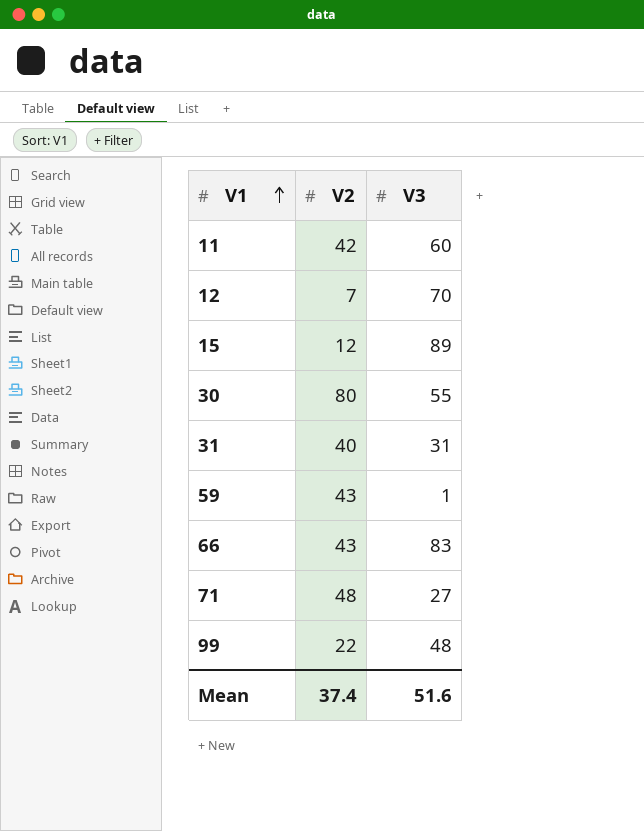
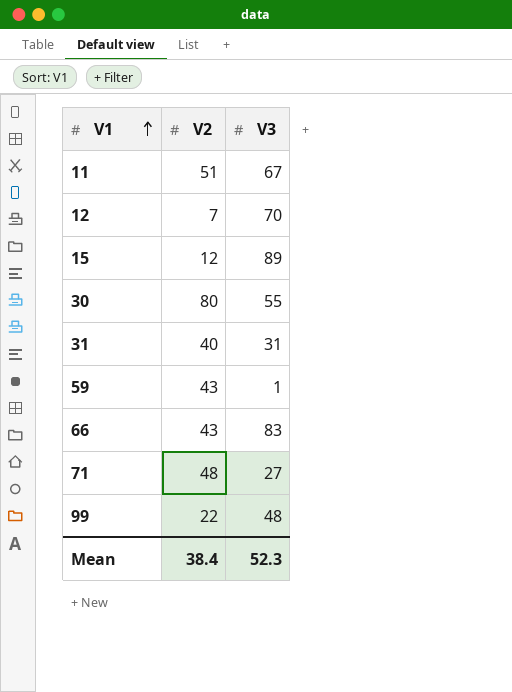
11 | V2: 42 -> 51
11 | V3: 60 -> 67
Mean | V2: 37.4 -> 38.4
Mean | V3: 51.6 -> 52.3

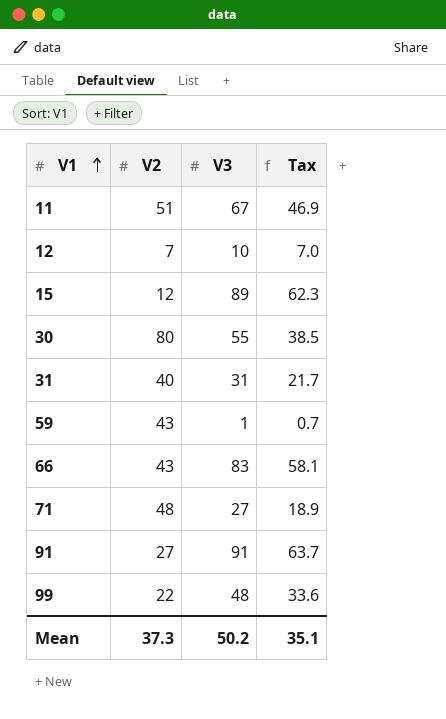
column Tax | formula: none -> [V3] * 0.7
12 | V3: 70 -> 10
row 91: none -> 27 | 91 | 63.7
Mean | V2: 38.4 -> 37.3
Mean | V3: 52.3 -> 50.2

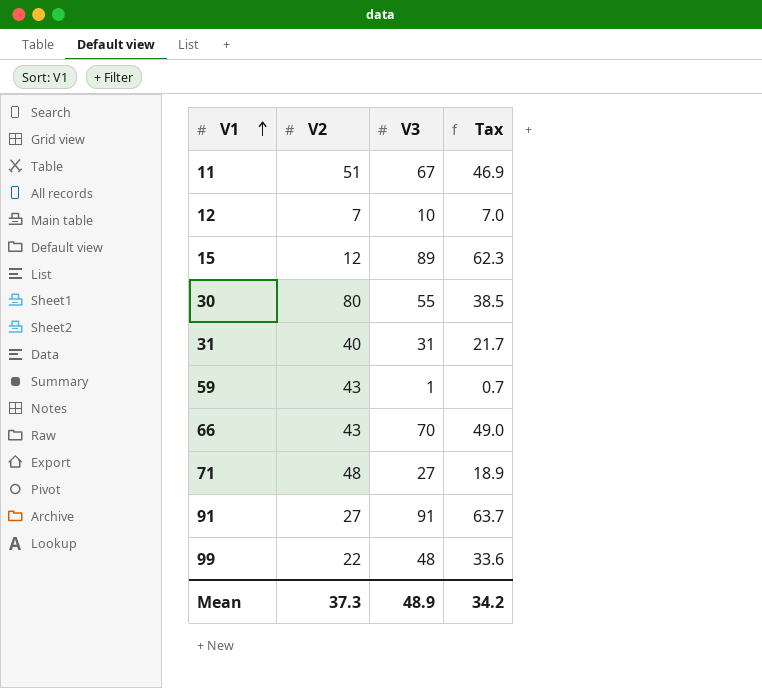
66 | V3: 83 -> 70
66 | Tax: 58.1 -> 49.0
Mean | V3: 50.2 -> 48.9
Mean | Tax: 35.1 -> 34.2

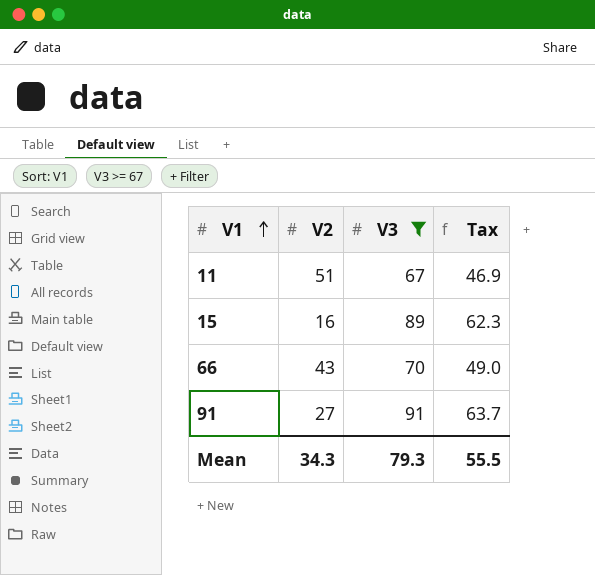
filter: none -> V3 >= 67
15 | V2: 12 -> 16
Mean | V2: 37.3 -> 34.3
Mean | V3: 48.9 -> 79.3
Mean | Tax: 34.2 -> 55.5

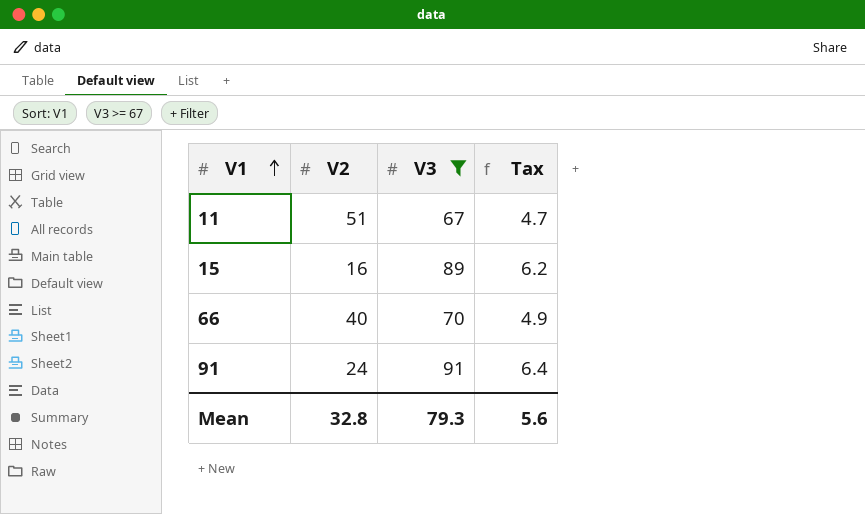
column Tax | formula: [V3] * 0.7 -> [V3] * 0.07
66 | V2: 43 -> 40
91 | V2: 27 -> 24
Mean | V2: 34.3 -> 32.8
Mean | Tax: 55.5 -> 5.6

